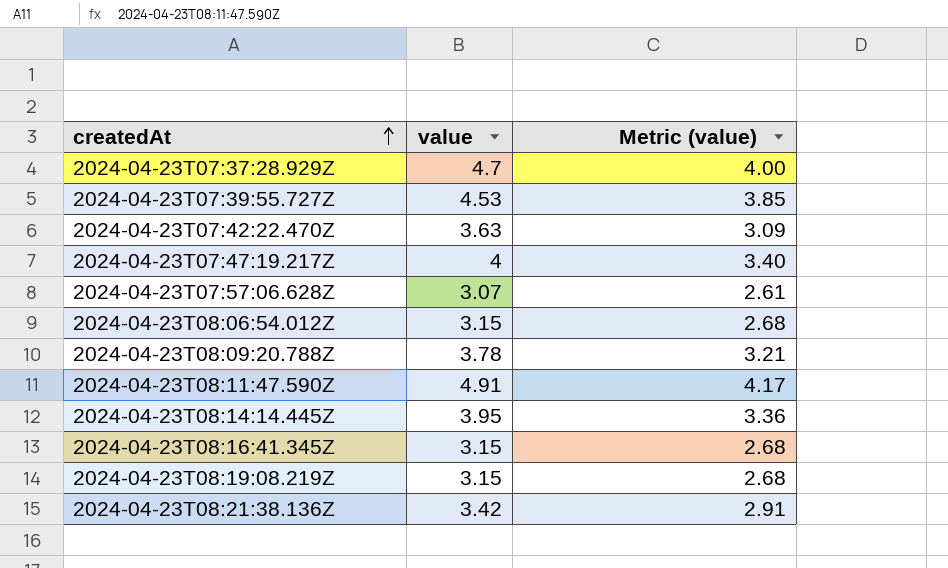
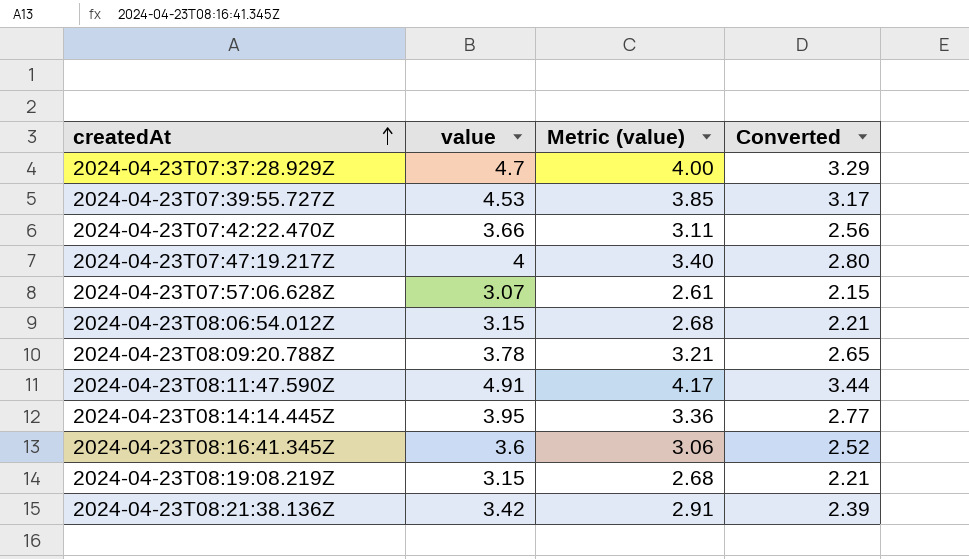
column Converted | formula: none -> [value] * 0.7
2024-04-23T07:42:22.470Z | value: 3.63 -> 3.66
2024-04-23T07:42:22.470Z | Metric (value): 3.09 -> 3.11
2024-04-23T08:16:41.345Z | value: 3.15 -> 3.6
2024-04-23T08:16:41.345Z | Metric (value): 2.68 -> 3.06

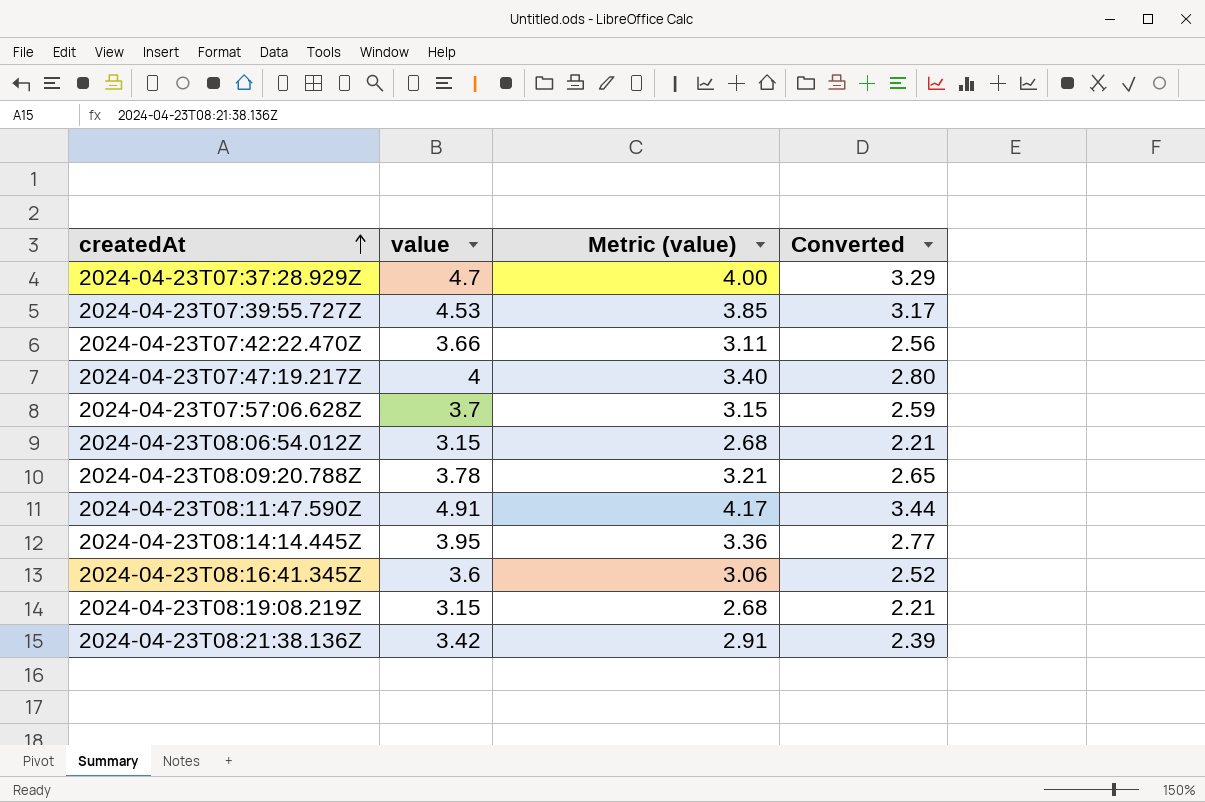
2024-04-23T07:57:06.628Z | value: 3.07 -> 3.7
2024-04-23T07:57:06.628Z | Metric (value): 2.61 -> 3.15
2024-04-23T07:57:06.628Z | Converted: 2.15 -> 2.59

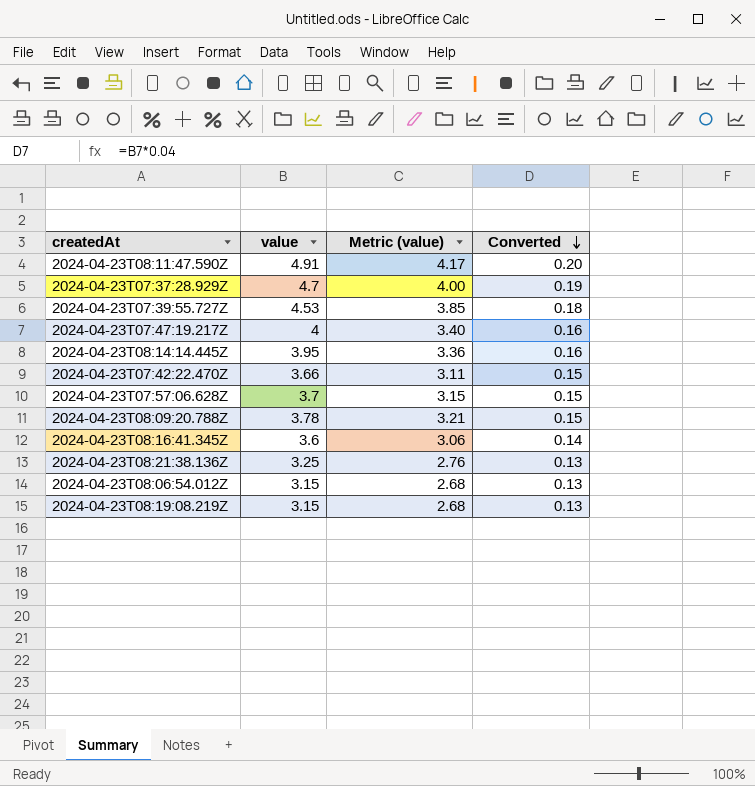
row order: createdAt ascending -> Converted descending
column Converted | formula: [value] * 0.7 -> [value] * 0.04
2024-04-23T08:21:38.136Z | value: 3.42 -> 3.25
2024-04-23T08:21:38.136Z | Metric (value): 2.91 -> 2.76

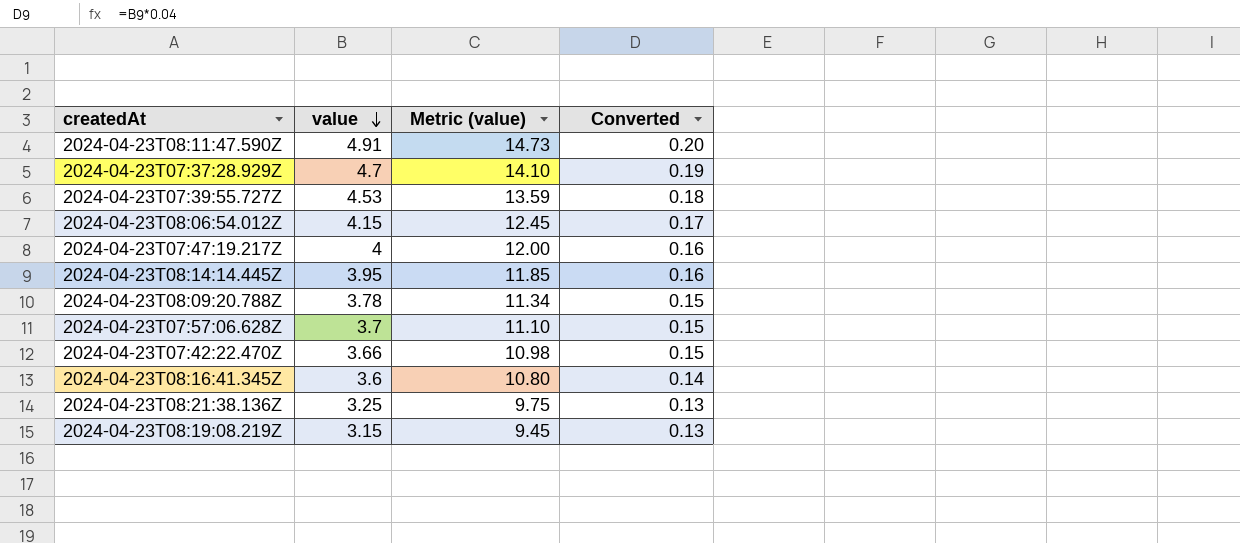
row order: Converted descending -> value descending
column Metric (value) | formula: [value] * 0.85 -> [value] * 3
2024-04-23T08:06:54.012Z | value: 3.15 -> 4.15
2024-04-23T08:06:54.012Z | Converted: 0.13 -> 0.17

